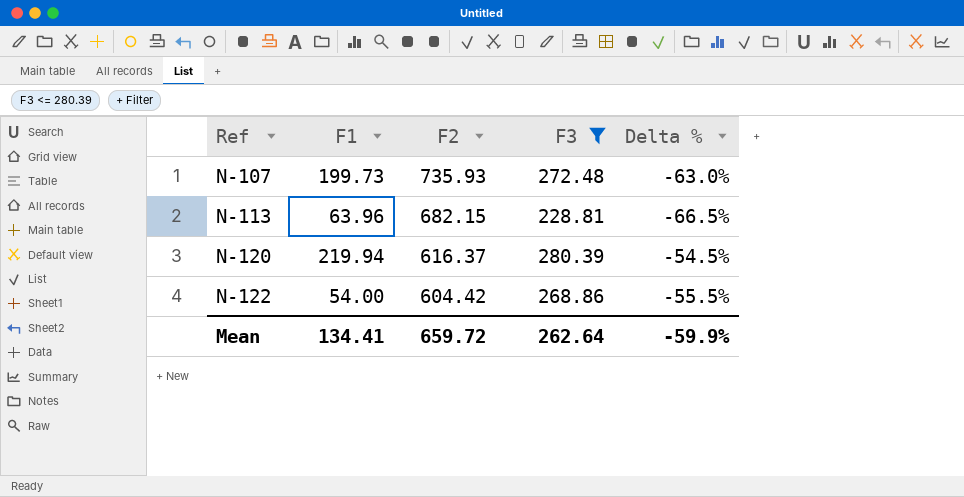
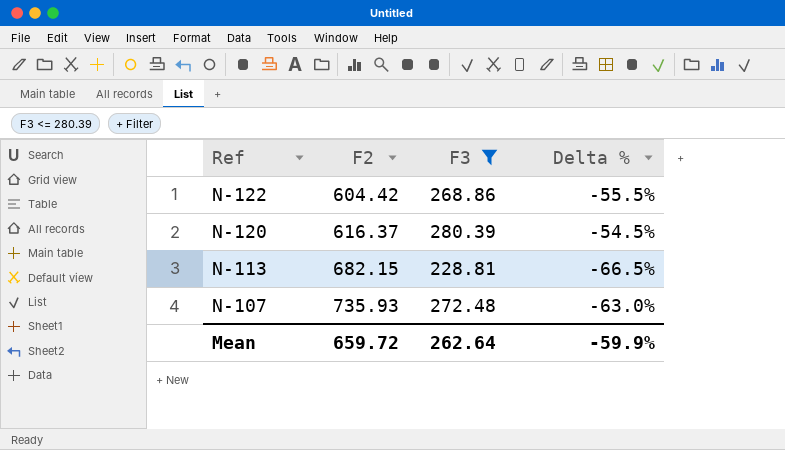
row order: Ref ascending -> Ref descending
column F1 | position: 2 -> none

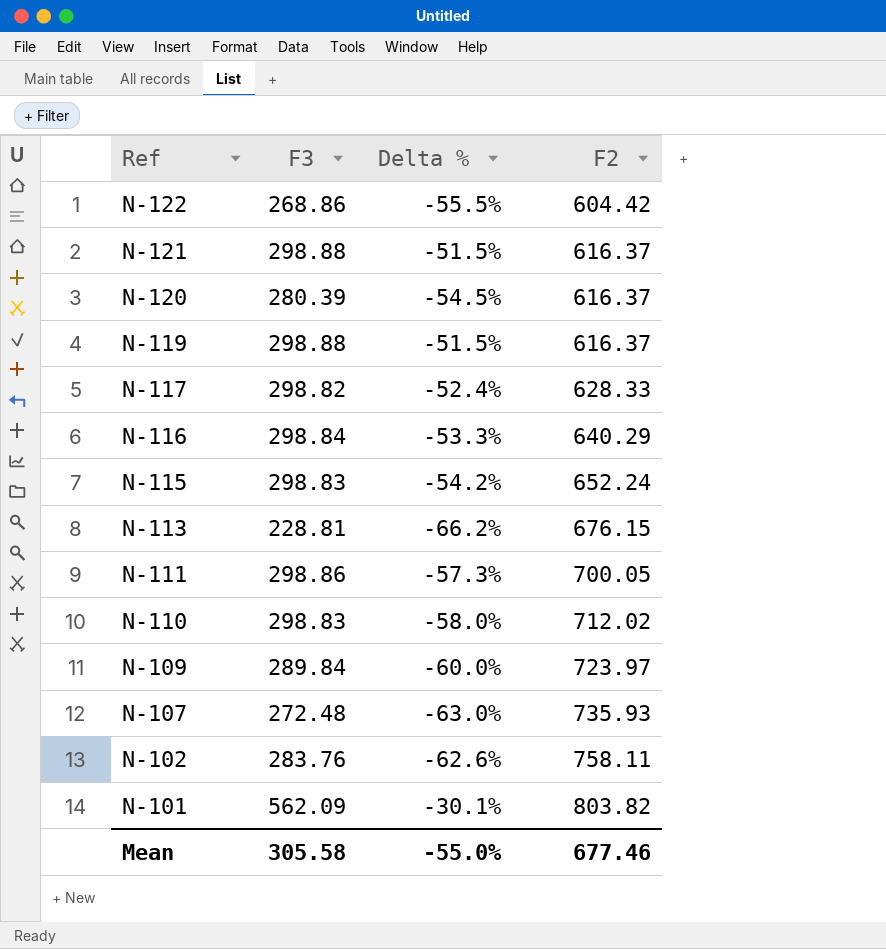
filter: F3 <= 280.39 -> none
column F2 | position: 2 -> 4
N-113 | Delta %: -66.5% -> -66.2%
N-113 | F2: 682.15 -> 676.15
Mean | F3: 262.64 -> 305.58
Mean | Delta %: -59.9% -> -55.0%
Mean | F2: 659.72 -> 677.46

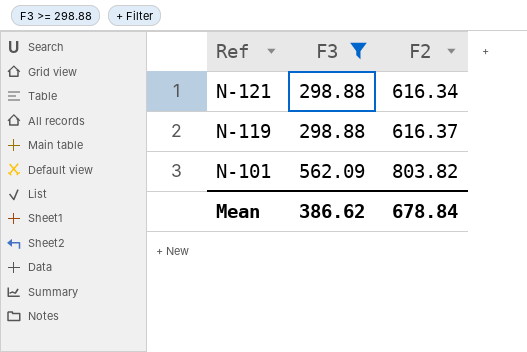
filter: none -> F3 >= 298.88
column Delta % | formula: ([F3] - [F2]) / [F2] -> none
N-121 | F2: 616.37 -> 616.34
Mean | F3: 305.58 -> 386.62
Mean | F2: 677.46 -> 678.84

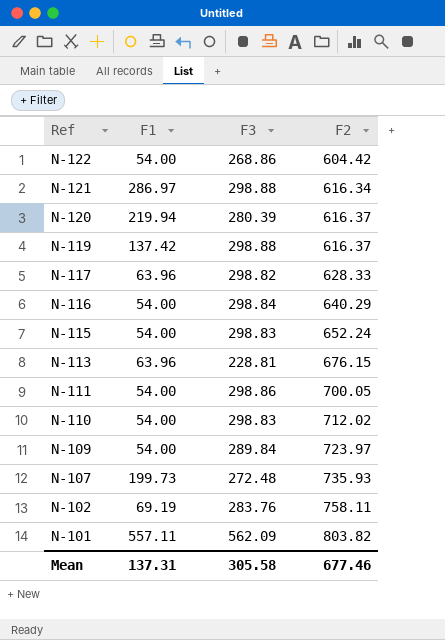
filter: F3 >= 298.88 -> none
column F1 | position: none -> 2
Mean | F3: 386.62 -> 305.58
Mean | F2: 678.84 -> 677.46

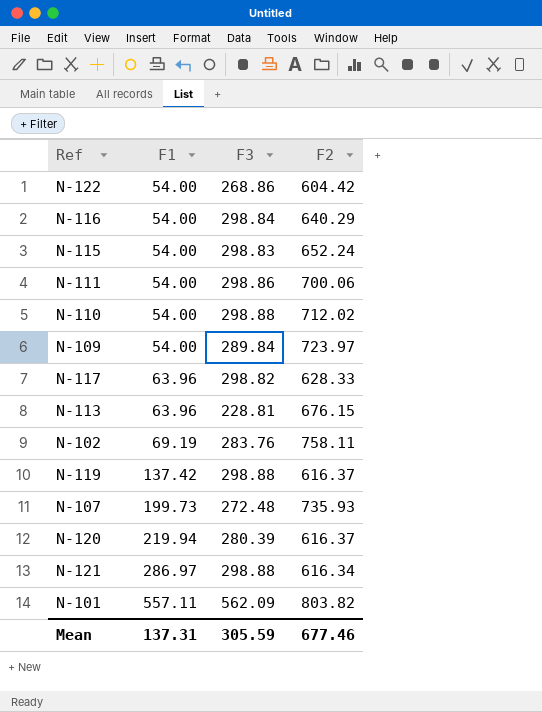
row order: Ref descending -> F1 ascending
N-111 | F2: 700.05 -> 700.06
N-110 | F3: 298.83 -> 298.88
Mean | F3: 305.58 -> 305.59

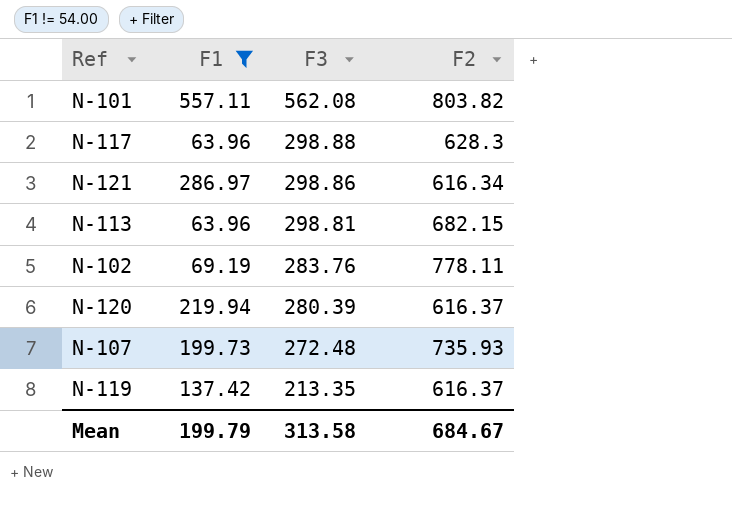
filter: none -> F1 != 54.00
row order: F1 ascending -> F3 descending
N-101 | F3: 562.09 -> 562.08
N-117 | F3: 298.82 -> 298.88
N-117 | F2: 628.33 -> 628.3
N-121 | F3: 298.88 -> 298.86
N-113 | F3: 228.81 -> 298.81
N-113 | F2: 676.15 -> 682.15
N-102 | F2: 758.11 -> 778.11
N-119 | F3: 298.88 -> 213.35
Mean | F1: 137.31 -> 199.79
Mean | F3: 305.59 -> 313.58
Mean | F2: 677.46 -> 684.67

